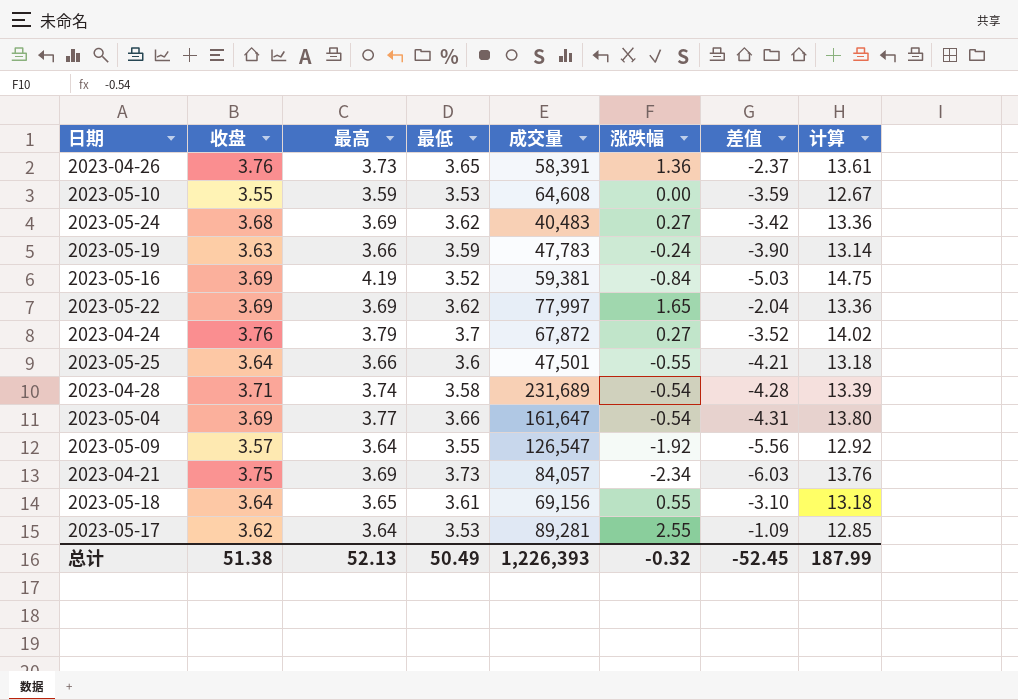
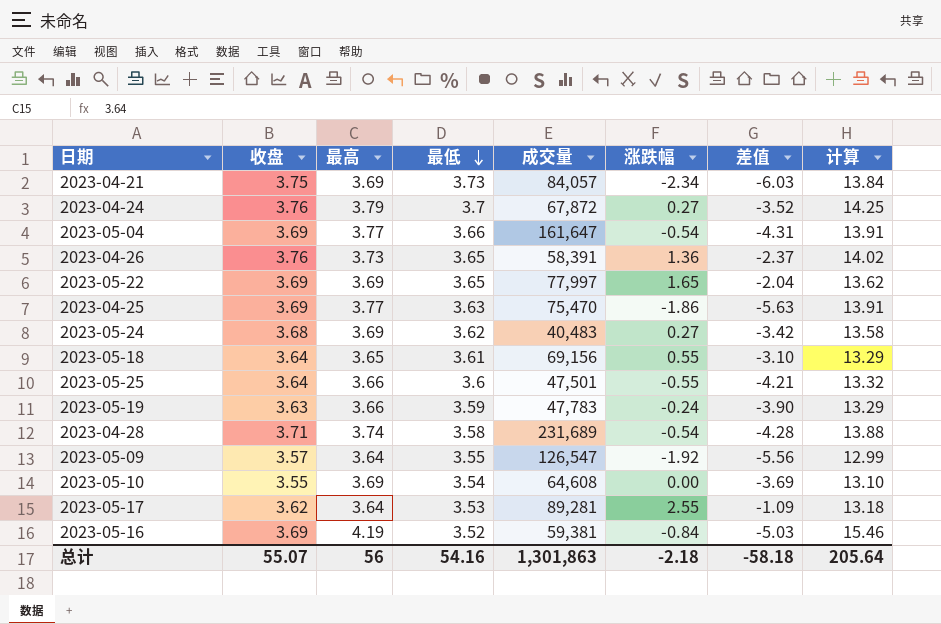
row order: none -> 最低 descending
column 计算 | formula: [最高] * [最低] -> [收盘] * [最高]
2023-05-22 | 最低: 3.62 -> 3.65
row 2023-04-25: none -> 3.69 | 3.77 | 3.63 | 75,470 | -1.86 | -5.63 | 13.91
2023-05-10 | 最高: 3.59 -> 3.69
2023-05-10 | 最低: 3.53 -> 3.54
2023-05-10 | 差值: -3.59 -> -3.69
总计 | 收盘: 51.38 -> 55.07
总计 | 最高: 52.13 -> 56
总计 | 最低: 50.49 -> 54.16
总计 | 成交量: 1,226,393 -> 1,301,863
总计 | 涨跌幅: -0.32 -> -2.18
总计 | 差值: -52.45 -> -58.18
总计 | 计算: 187.99 -> 205.64

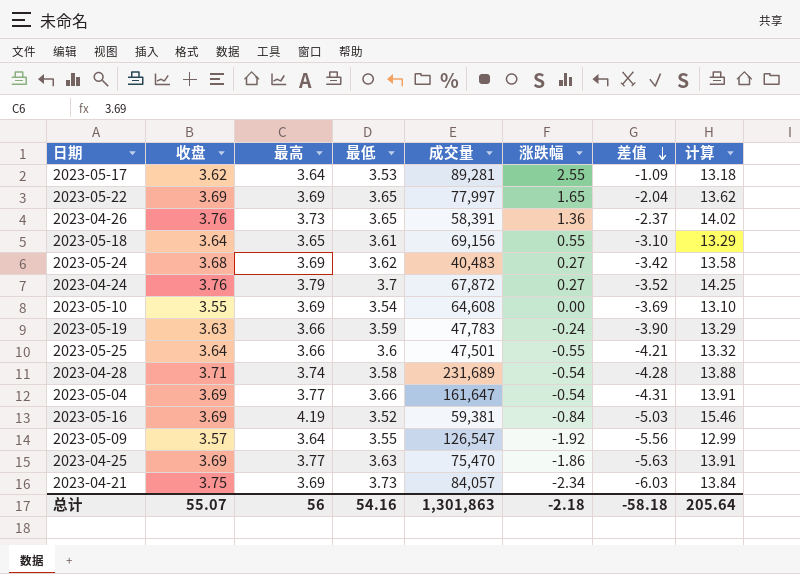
row order: 最低 descending -> 差值 descending

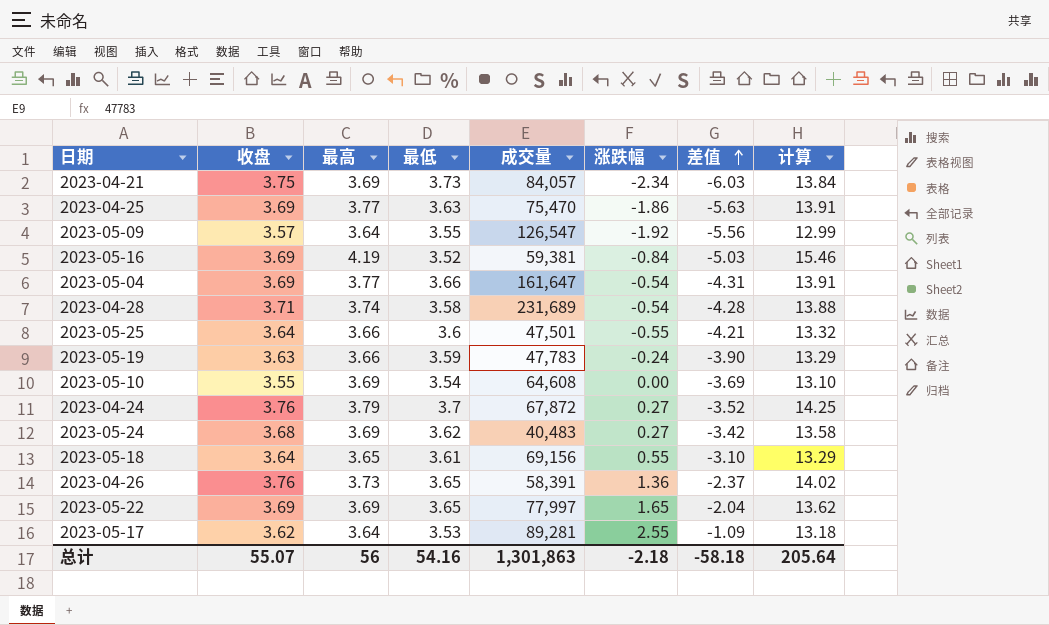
row order: 差值 descending -> 差值 ascending

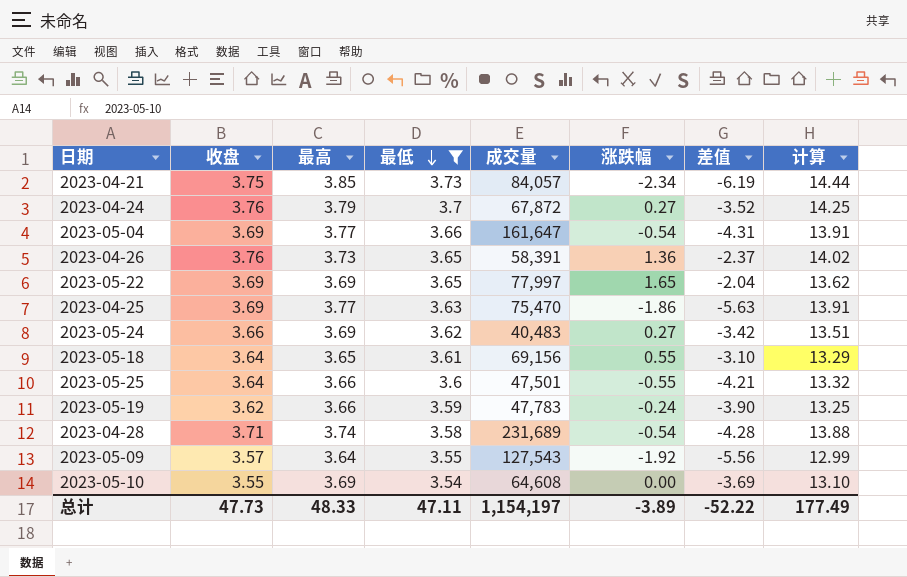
filter: none -> 最低 >= 3.54
row order: 差值 ascending -> 最低 descending
2023-04-21 | 最高: 3.69 -> 3.85
2023-04-21 | 差值: -6.03 -> -6.19
2023-04-21 | 计算: 13.84 -> 14.44
2023-05-24 | 收盘: 3.68 -> 3.66
2023-05-24 | 计算: 13.58 -> 13.51
2023-05-19 | 收盘: 3.63 -> 3.62
2023-05-19 | 计算: 13.29 -> 13.25
2023-05-09 | 成交量: 126,547 -> 127,543
总计 | 收盘: 55.07 -> 47.73
总计 | 最高: 56 -> 48.33
总计 | 最低: 54.16 -> 47.11
总计 | 成交量: 1,301,863 -> 1,154,197
总计 | 涨跌幅: -2.18 -> -3.89
总计 | 差值: -58.18 -> -52.22
总计 | 计算: 205.64 -> 177.49

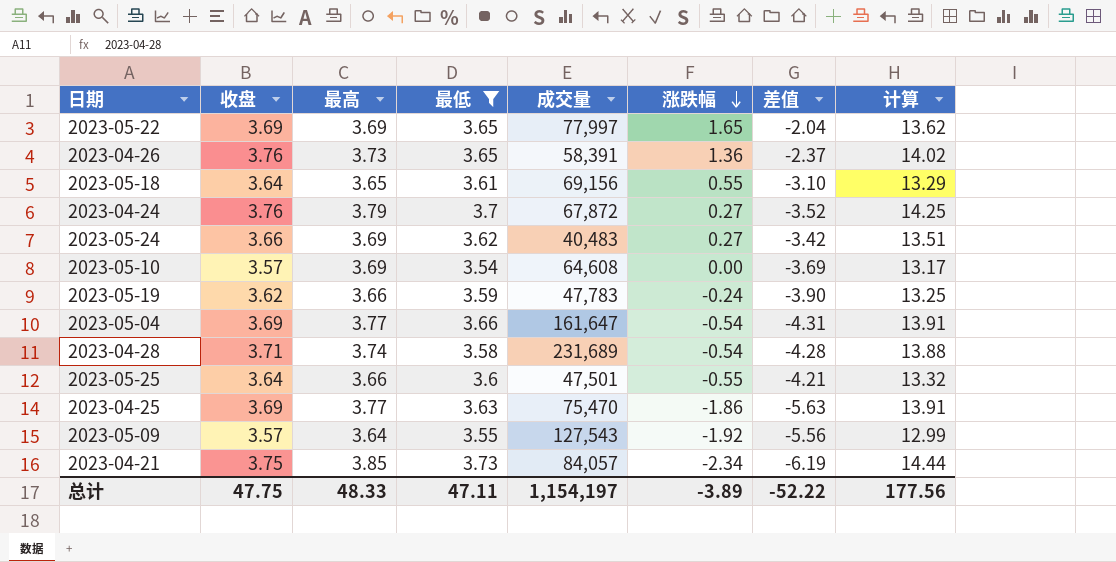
row order: 最低 descending -> 涨跌幅 descending
2023-05-10 | 收盘: 3.55 -> 3.57
2023-05-10 | 计算: 13.10 -> 13.17
总计 | 收盘: 47.73 -> 47.75
总计 | 计算: 177.49 -> 177.56

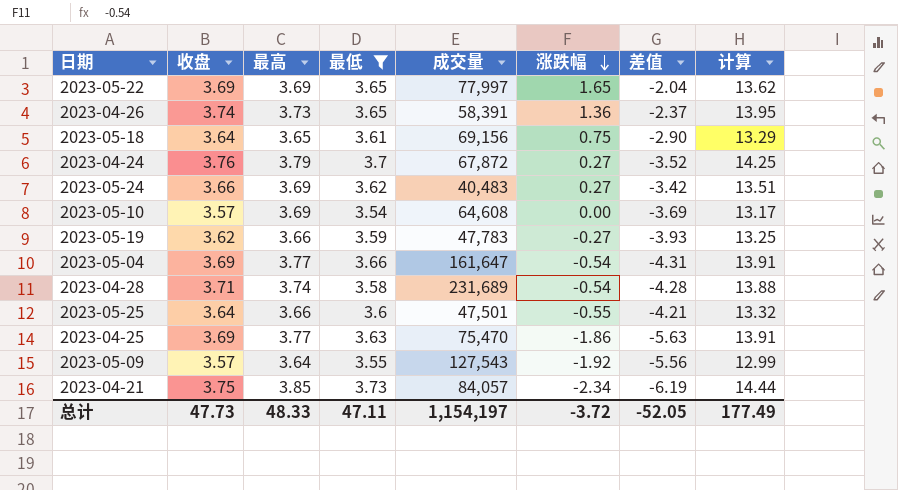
2023-04-26 | 收盘: 3.76 -> 3.74
2023-04-26 | 计算: 14.02 -> 13.95
2023-05-18 | 涨跌幅: 0.55 -> 0.75
2023-05-18 | 差值: -3.10 -> -2.90
2023-05-19 | 涨跌幅: -0.24 -> -0.27
2023-05-19 | 差值: -3.90 -> -3.93
总计 | 收盘: 47.75 -> 47.73
总计 | 涨跌幅: -3.89 -> -3.72
总计 | 差值: -52.22 -> -52.05
总计 | 计算: 177.56 -> 177.49

